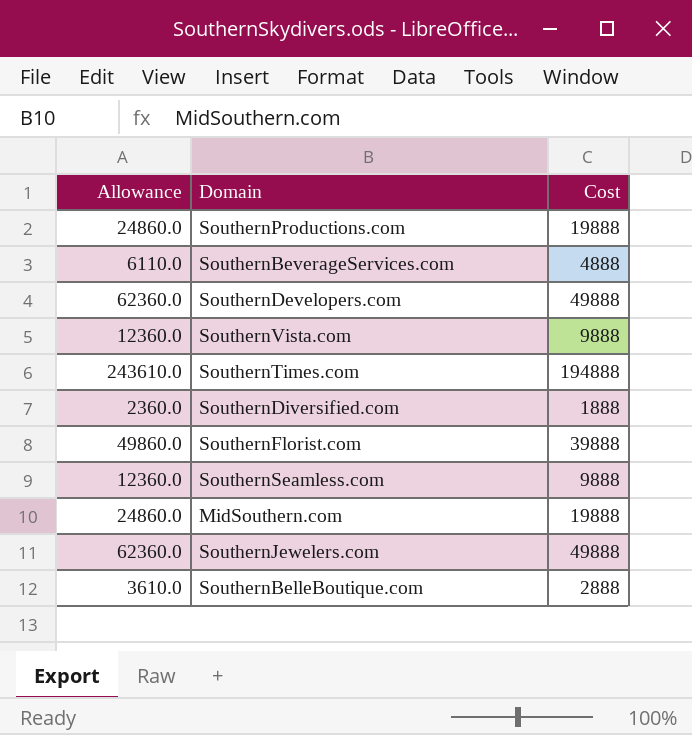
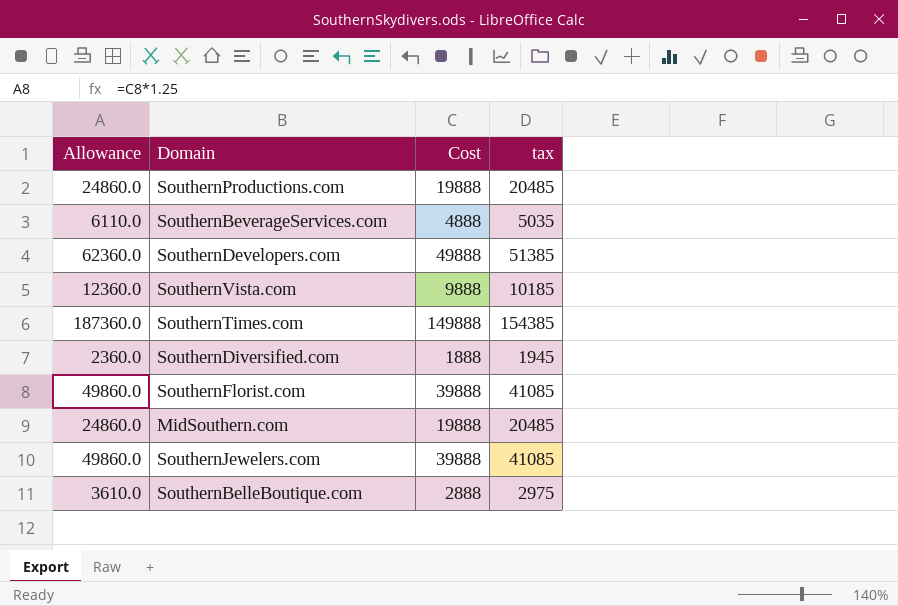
column tax | formula: none -> [Cost] * 1.03
row SouthernSeamless.com: 12360.0 | 9888 -> none
SouthernTimes.com | Allowance: 243610.0 -> 187360.0
SouthernTimes.com | Cost: 194888 -> 149888
SouthernJewelers.com | Allowance: 62360.0 -> 49860.0
SouthernJewelers.com | Cost: 49888 -> 39888

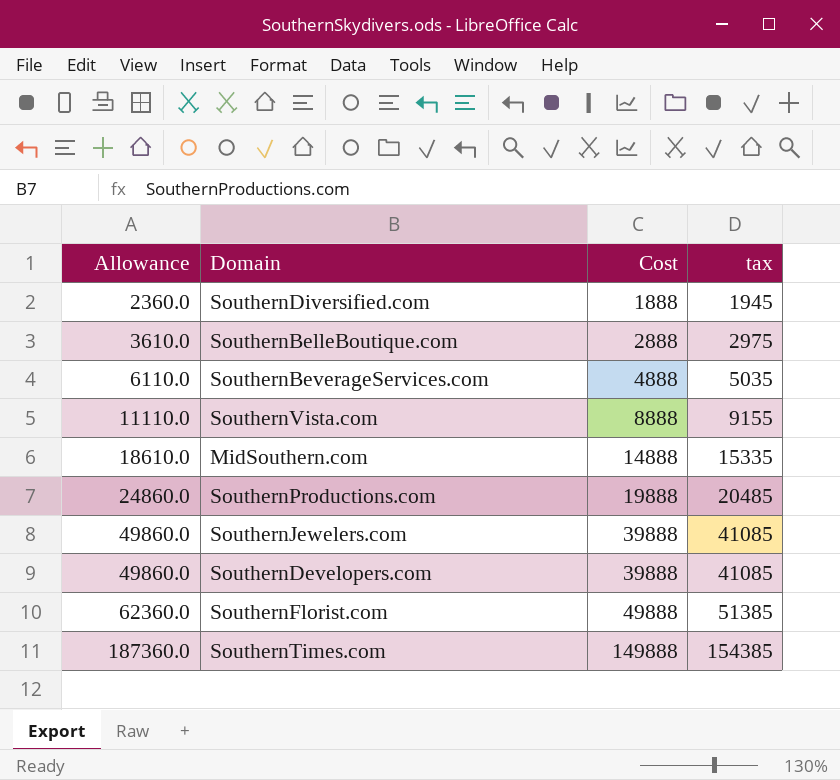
row order: none -> Allowance ascending
SouthernVista.com | Allowance: 12360.0 -> 11110.0
SouthernVista.com | Cost: 9888 -> 8888
SouthernVista.com | tax: 10185 -> 9155
MidSouthern.com | Allowance: 24860.0 -> 18610.0
MidSouthern.com | Cost: 19888 -> 14888
MidSouthern.com | tax: 20485 -> 15335
SouthernDevelopers.com | Allowance: 62360.0 -> 49860.0
SouthernDevelopers.com | Cost: 49888 -> 39888
SouthernDevelopers.com | tax: 51385 -> 41085
SouthernFlorist.com | Allowance: 49860.0 -> 62360.0
SouthernFlorist.com | Cost: 39888 -> 49888
SouthernFlorist.com | tax: 41085 -> 51385

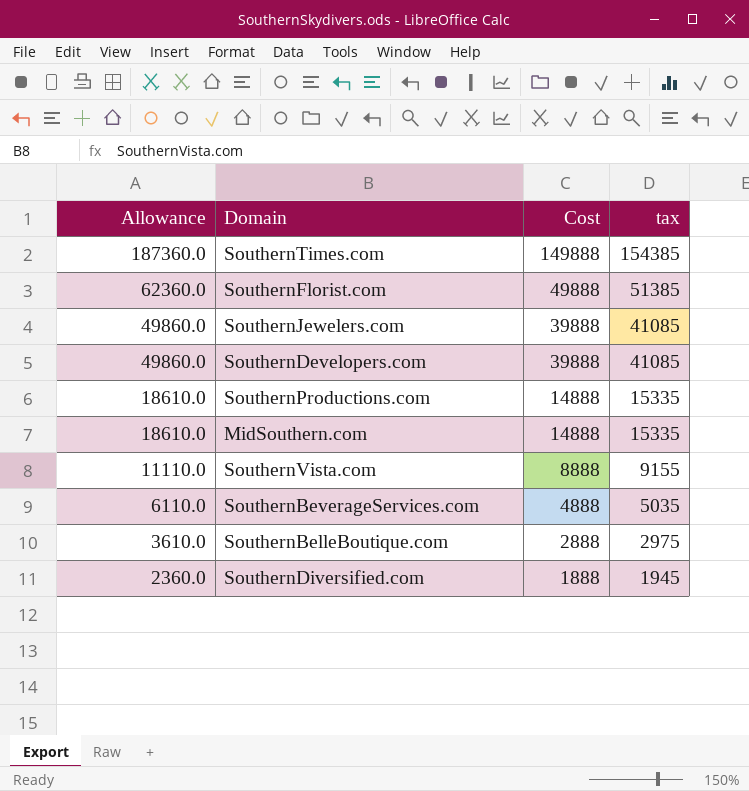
row order: Allowance ascending -> Allowance descending
SouthernProductions.com | Allowance: 24860.0 -> 18610.0
SouthernProductions.com | Cost: 19888 -> 14888
SouthernProductions.com | tax: 20485 -> 15335

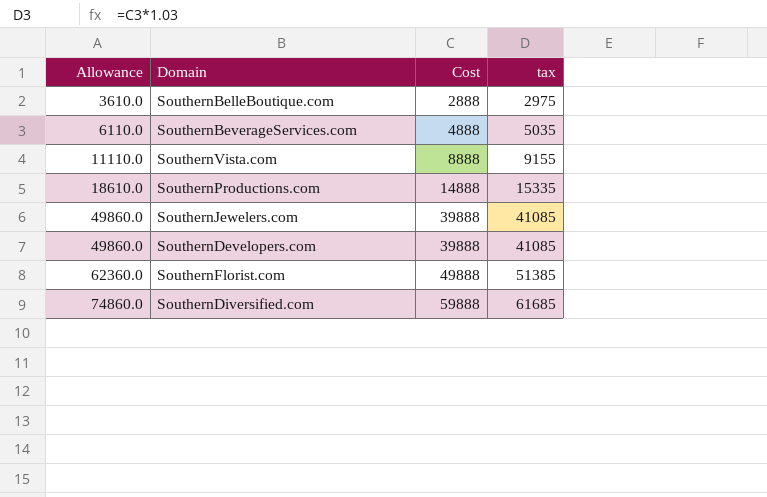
row order: Allowance descending -> Allowance ascending
row SouthernTimes.com: 187360.0 | 149888 | 154385 -> none
row MidSouthern.com: 18610.0 | 14888 | 15335 -> none
SouthernDiversified.com | Allowance: 2360.0 -> 74860.0
SouthernDiversified.com | Cost: 1888 -> 59888
SouthernDiversified.com | tax: 1945 -> 61685

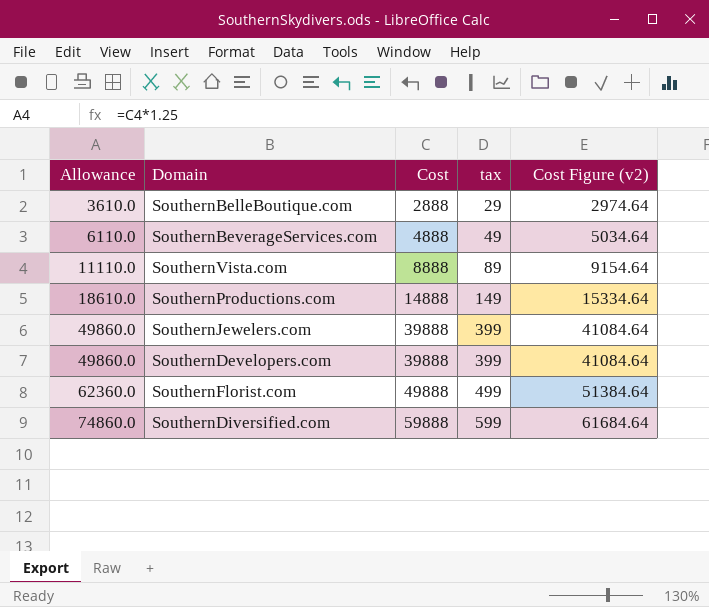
column tax | formula: [Cost] * 1.03 -> [Cost] * 0.01
column Cost Figure (v2) | formula: none -> [Cost] * 1.03

